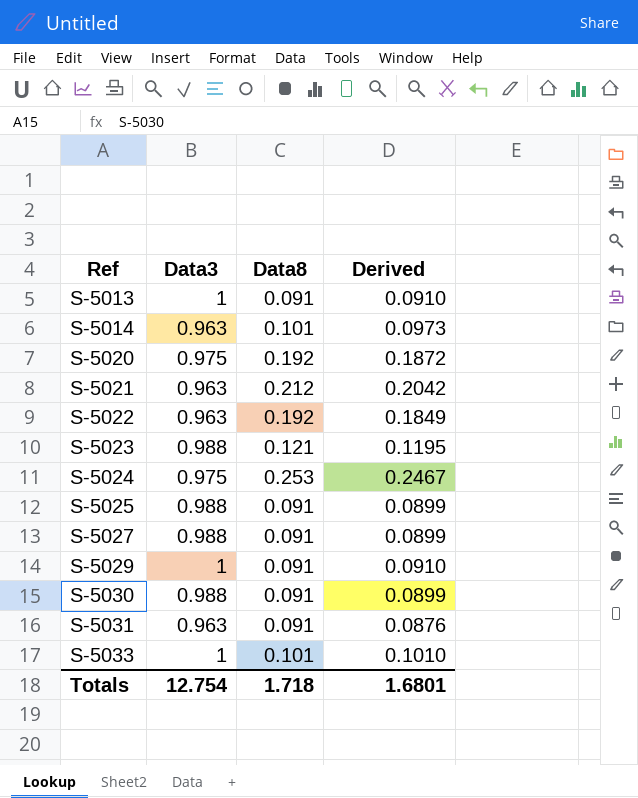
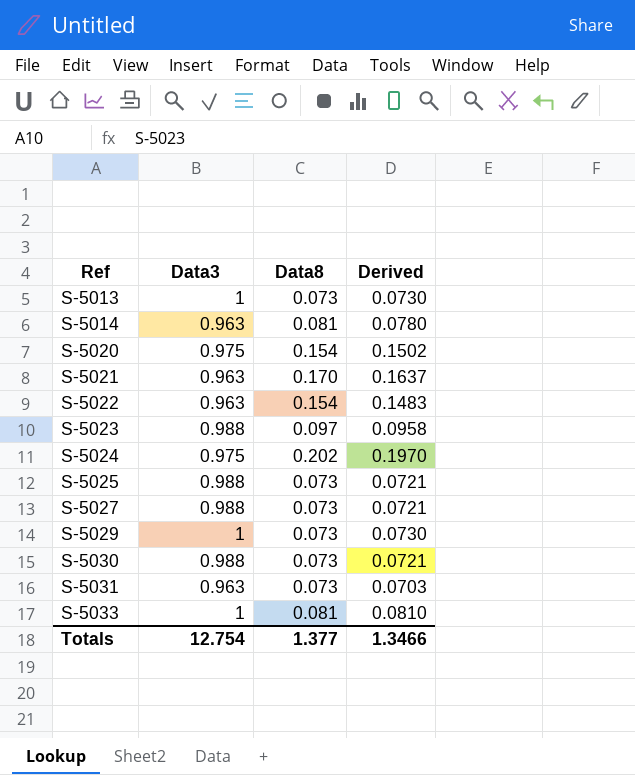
S-5013 | Data8: 0.091 -> 0.073
S-5013 | Derived: 0.0910 -> 0.0730
S-5014 | Data8: 0.101 -> 0.081
S-5014 | Derived: 0.0973 -> 0.0780
S-5020 | Data8: 0.192 -> 0.154
S-5020 | Derived: 0.1872 -> 0.1502
S-5021 | Data8: 0.212 -> 0.170
S-5021 | Derived: 0.2042 -> 0.1637
S-5022 | Data8: 0.192 -> 0.154
S-5022 | Derived: 0.1849 -> 0.1483
S-5023 | Data8: 0.121 -> 0.097
S-5023 | Derived: 0.1195 -> 0.0958
S-5024 | Data8: 0.253 -> 0.202
S-5024 | Derived: 0.2467 -> 0.1970
S-5025 | Data8: 0.091 -> 0.073
S-5025 | Derived: 0.0899 -> 0.0721
S-5027 | Data8: 0.091 -> 0.073
S-5027 | Derived: 0.0899 -> 0.0721
S-5029 | Data8: 0.091 -> 0.073
S-5029 | Derived: 0.0910 -> 0.0730
S-5030 | Data8: 0.091 -> 0.073
S-5030 | Derived: 0.0899 -> 0.0721
S-5031 | Data8: 0.091 -> 0.073
S-5031 | Derived: 0.0876 -> 0.0703
S-5033 | Data8: 0.101 -> 0.081
S-5033 | Derived: 0.1010 -> 0.0810
Totals | Data8: 1.718 -> 1.377
Totals | Derived: 1.6801 -> 1.3466

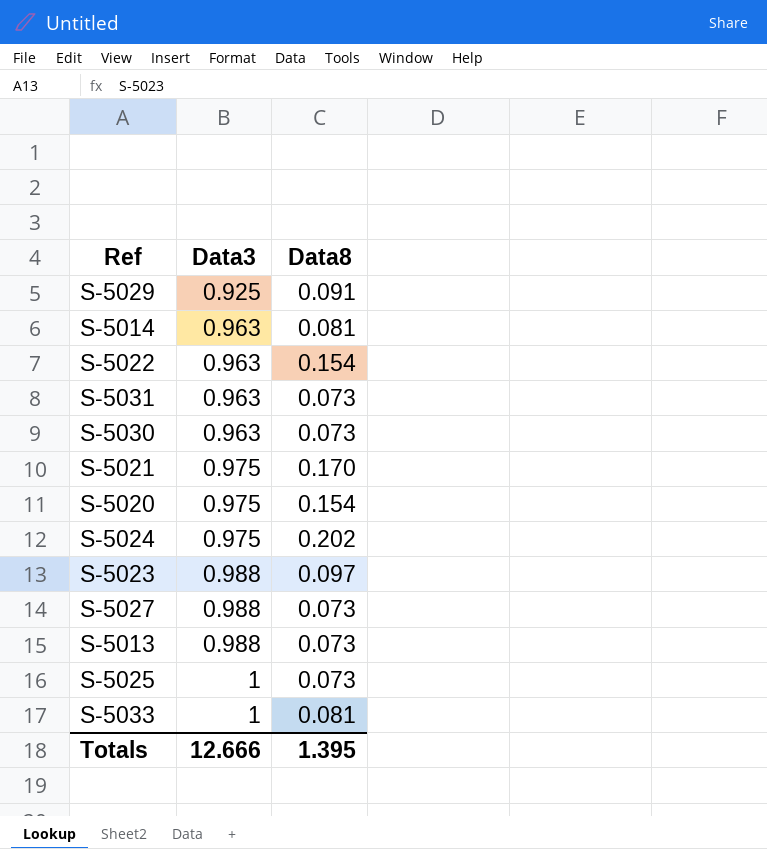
row order: Ref ascending -> Data3 ascending
column Derived | formula: [Data3] * [Data8] -> none
S-5029 | Data3: 1 -> 0.925
S-5029 | Data8: 0.073 -> 0.091
S-5030 | Data3: 0.988 -> 0.963
S-5021 | Data3: 0.963 -> 0.975
S-5013 | Data3: 1 -> 0.988
S-5025 | Data3: 0.988 -> 1
Totals | Data3: 12.754 -> 12.666
Totals | Data8: 1.377 -> 1.395

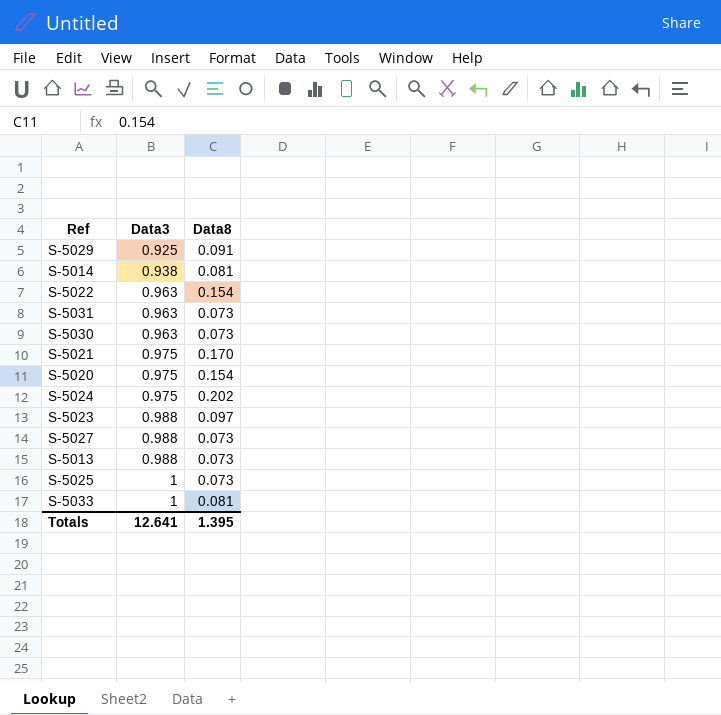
S-5014 | Data3: 0.963 -> 0.938
Totals | Data3: 12.666 -> 12.641

